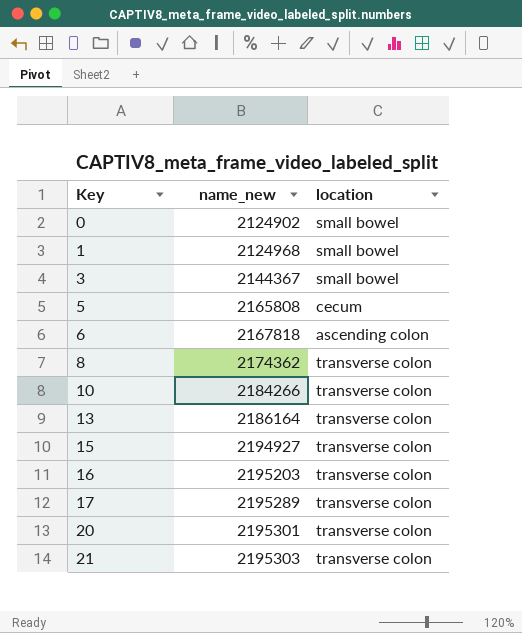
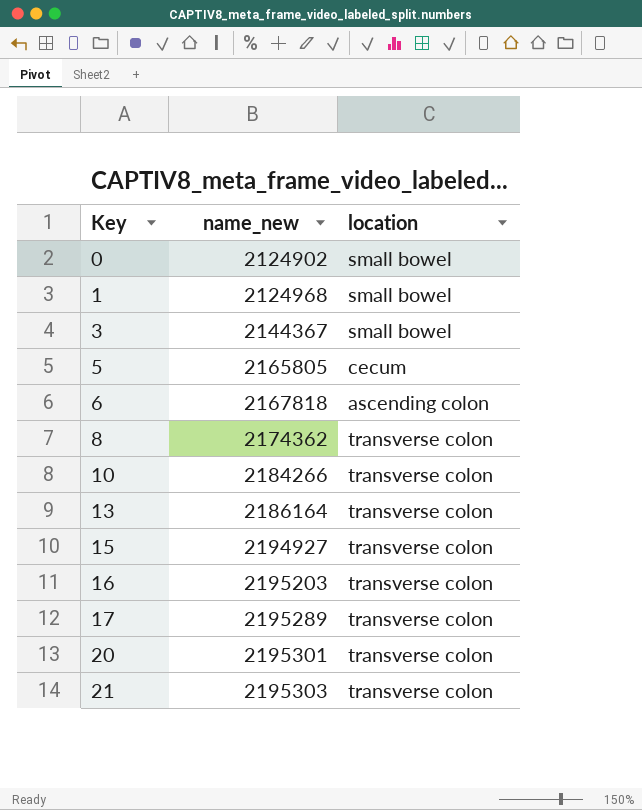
5 | name_new: 2165808 -> 2165805

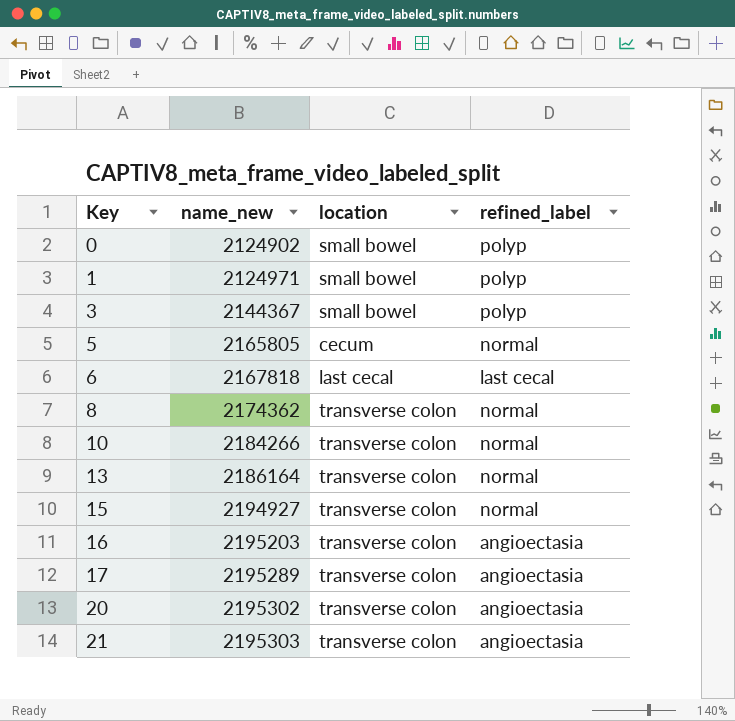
column refined_label | position: none -> 4
1 | name_new: 2124968 -> 2124971
6 | location: ascending colon -> last cecal
20 | name_new: 2195301 -> 2195302

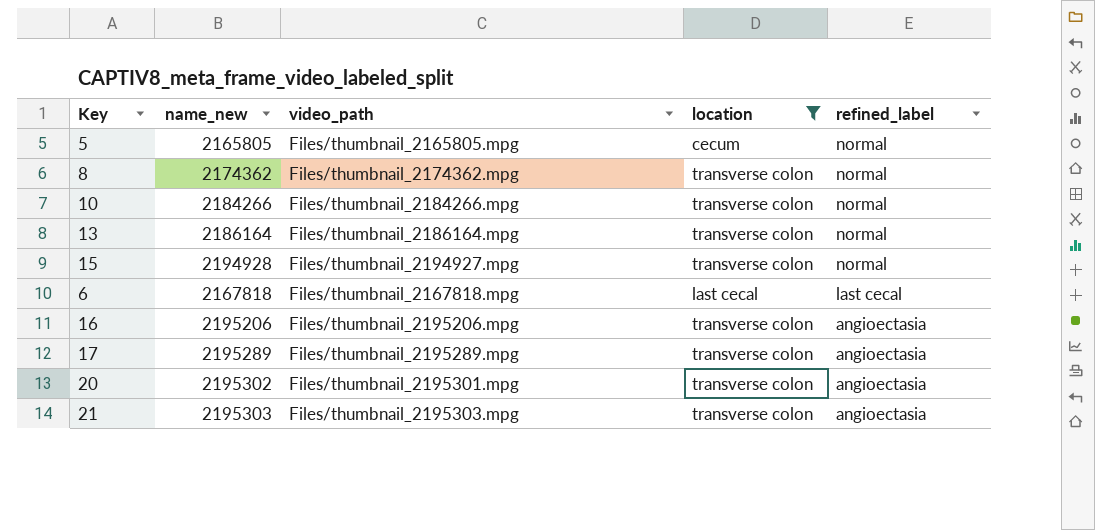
filter: none -> location != small bowel
row order: Key ascending -> refined_label descending
column video_path | position: none -> 3
15 | name_new: 2194927 -> 2194928
16 | name_new: 2195203 -> 2195206

